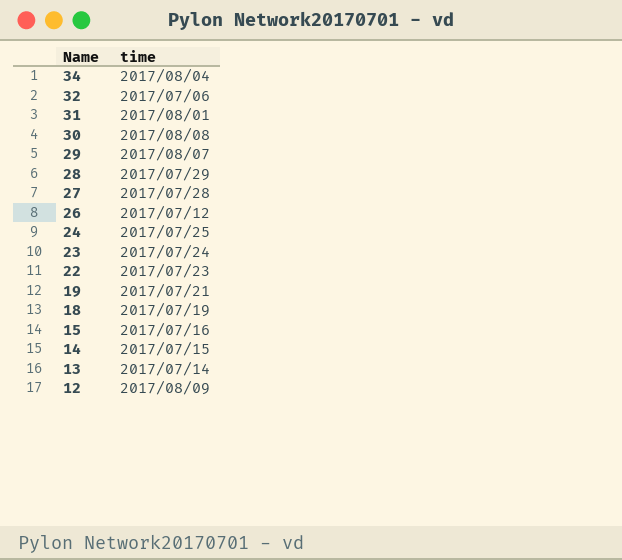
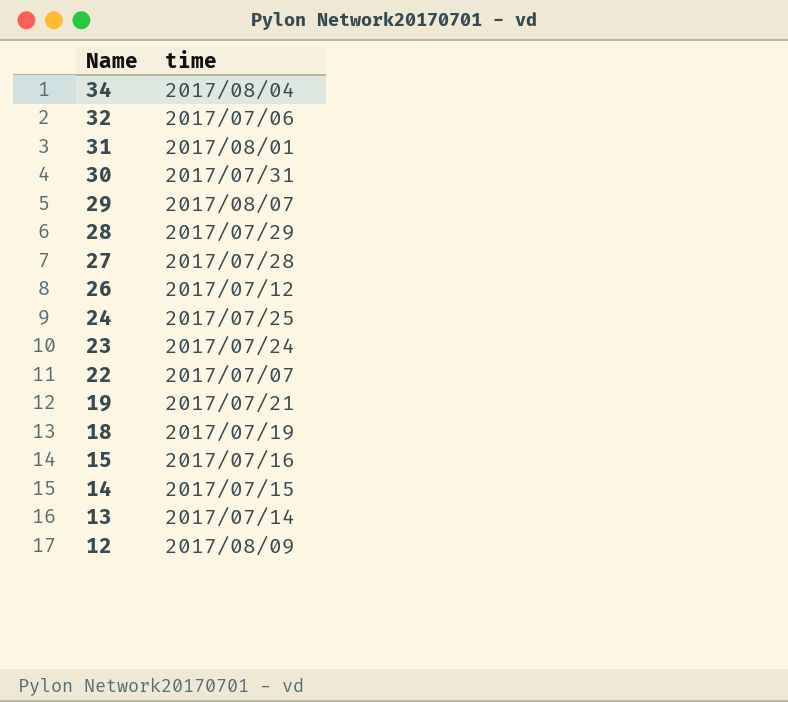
30 | time: 2017/08/08 -> 2017/07/31
22 | time: 2017/07/23 -> 2017/07/07

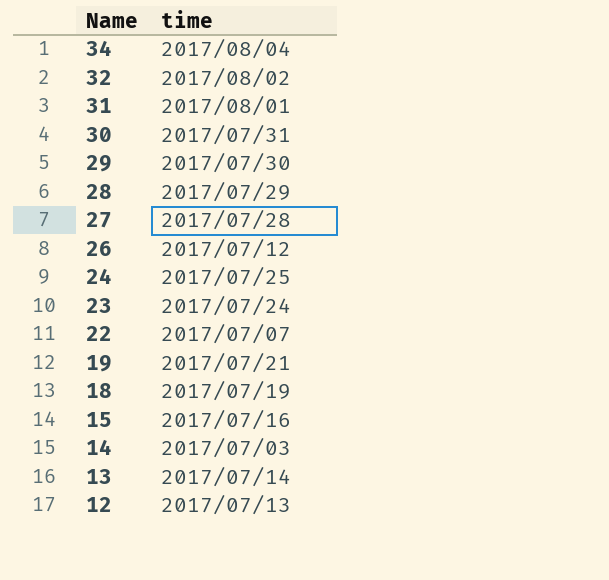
32 | time: 2017/07/06 -> 2017/08/02
29 | time: 2017/08/07 -> 2017/07/30
14 | time: 2017/07/15 -> 2017/07/03
12 | time: 2017/08/09 -> 2017/07/13

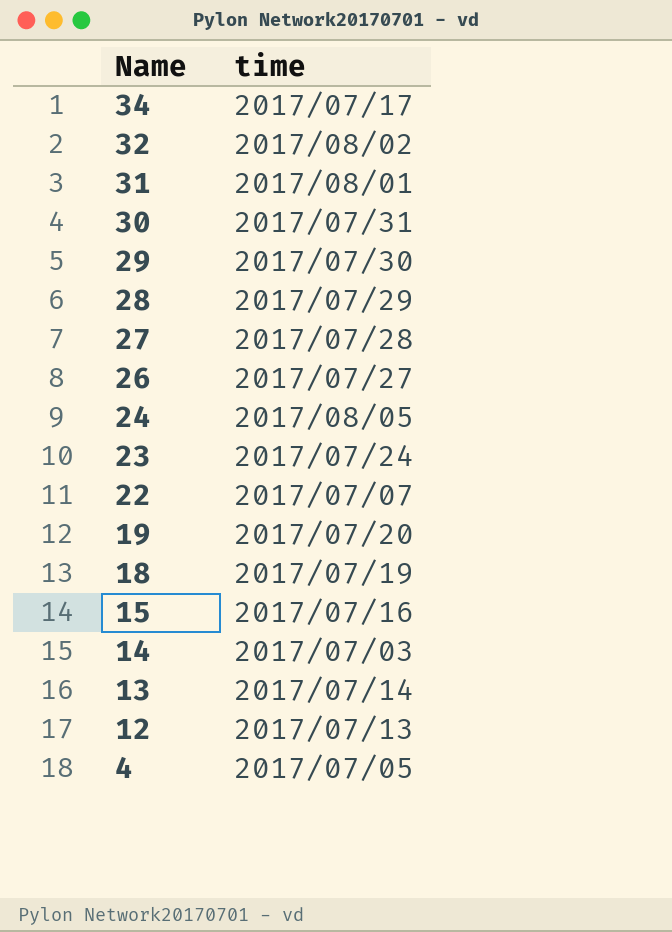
34 | time: 2017/08/04 -> 2017/07/17
26 | time: 2017/07/12 -> 2017/07/27
24 | time: 2017/07/25 -> 2017/08/05
19 | time: 2017/07/21 -> 2017/07/20
row 4: none -> 2017/07/05

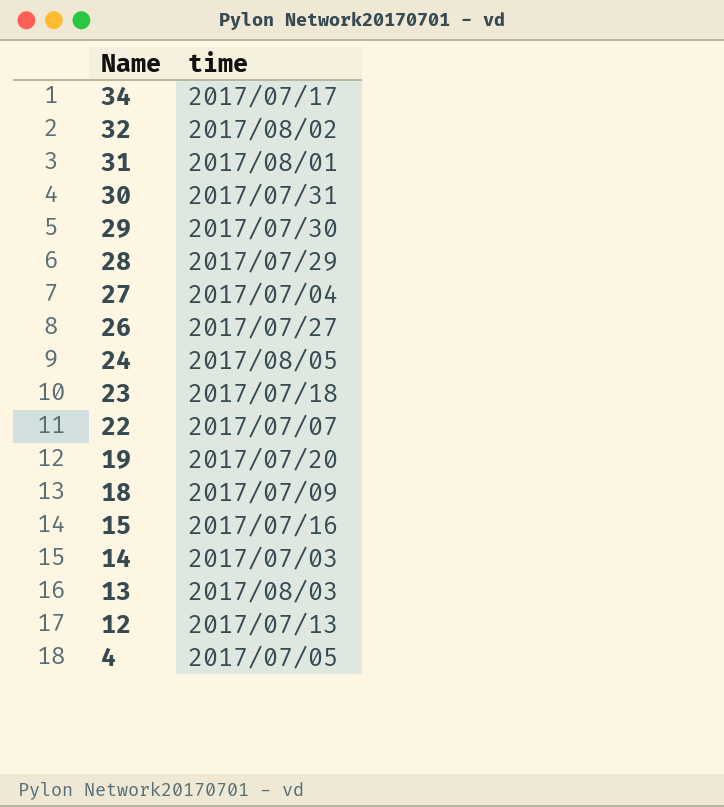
27 | time: 2017/07/28 -> 2017/07/04
23 | time: 2017/07/24 -> 2017/07/18
18 | time: 2017/07/19 -> 2017/07/09
13 | time: 2017/07/14 -> 2017/08/03

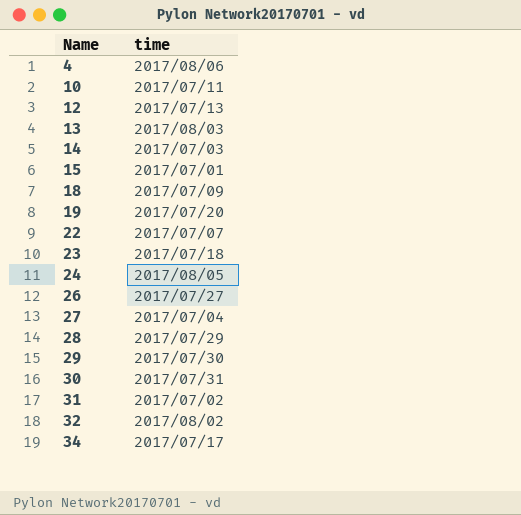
row order: Name descending -> Name ascending
4 | time: 2017/07/05 -> 2017/08/06
row 10: none -> 2017/07/11
15 | time: 2017/07/16 -> 2017/07/01
31 | time: 2017/08/01 -> 2017/07/02

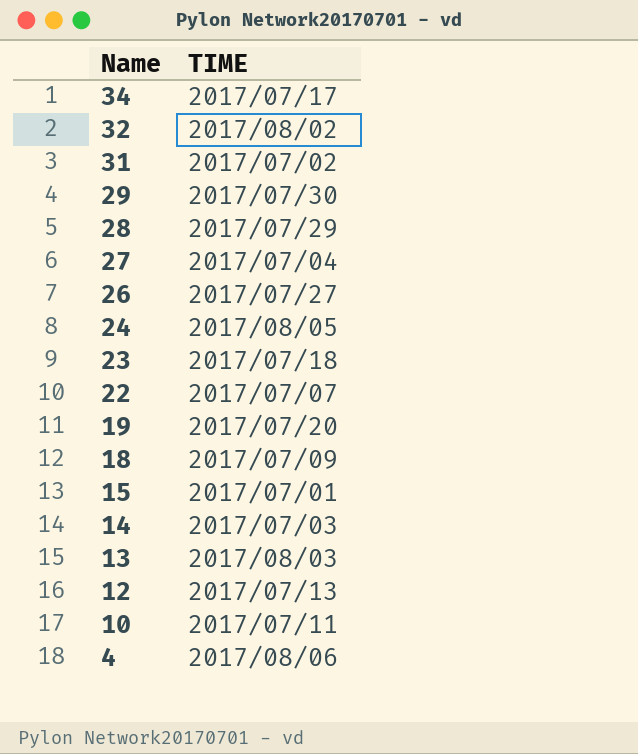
row order: Name ascending -> Name descending
column name: time -> TIME
row 30: 2017/07/31 -> none

